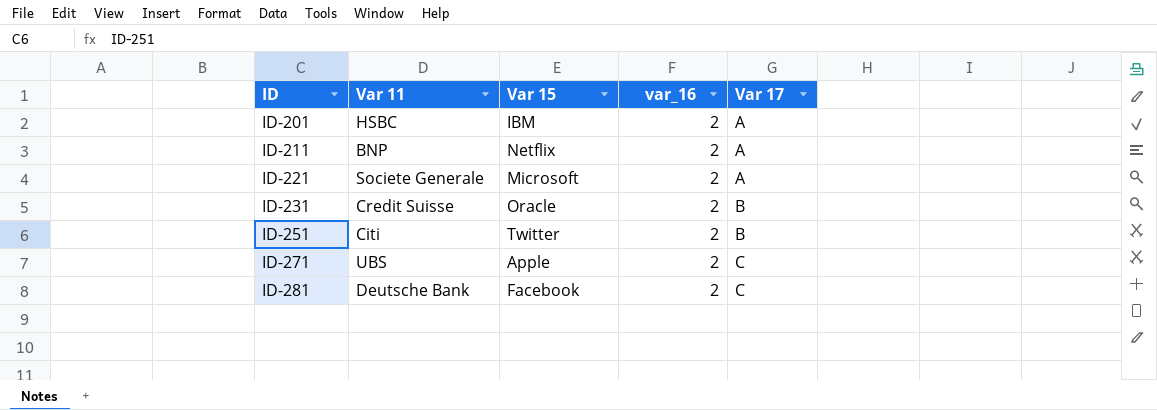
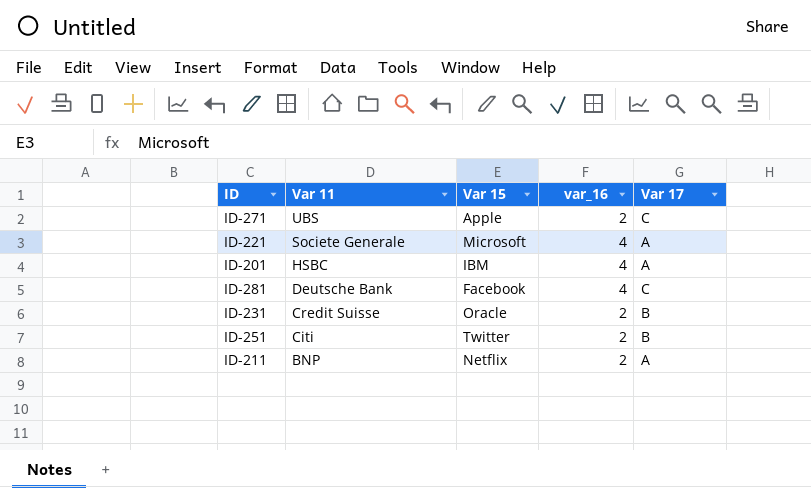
row order: ID ascending -> Var 11 descending
ID-221 | var_16: 2 -> 4
ID-201 | var_16: 2 -> 4
ID-281 | var_16: 2 -> 4

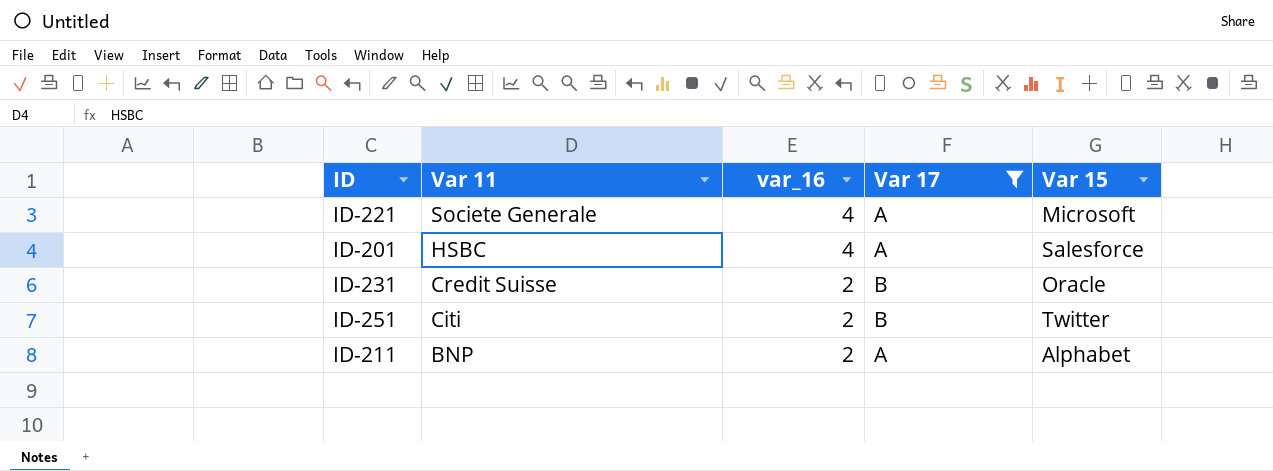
filter: none -> Var 17 != C
column Var 15 | position: 3 -> 5
ID-201 | Var 15: IBM -> Salesforce
ID-211 | Var 15: Netflix -> Alphabet

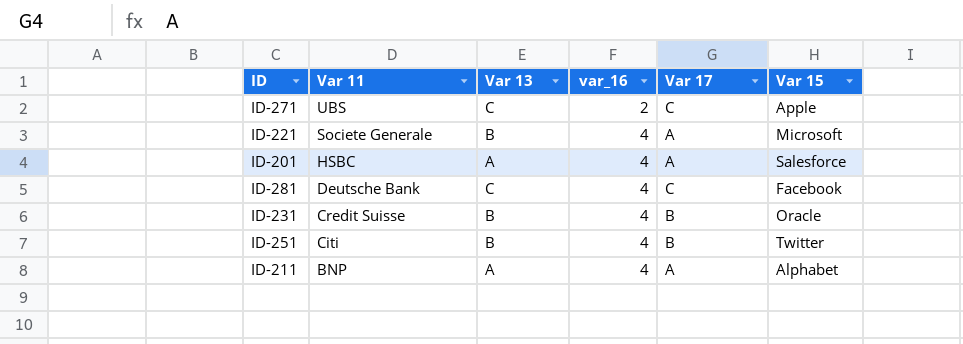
filter: Var 17 != C -> none
column Var 13 | position: none -> 3
ID-231 | var_16: 2 -> 4
ID-251 | var_16: 2 -> 4
ID-211 | var_16: 2 -> 4

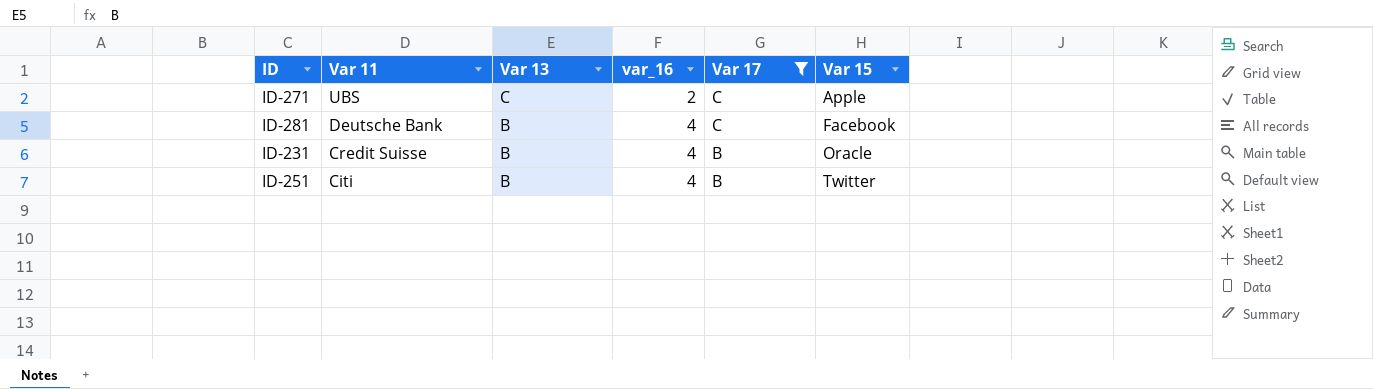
filter: none -> Var 17 != A
ID-281 | Var 13: C -> B

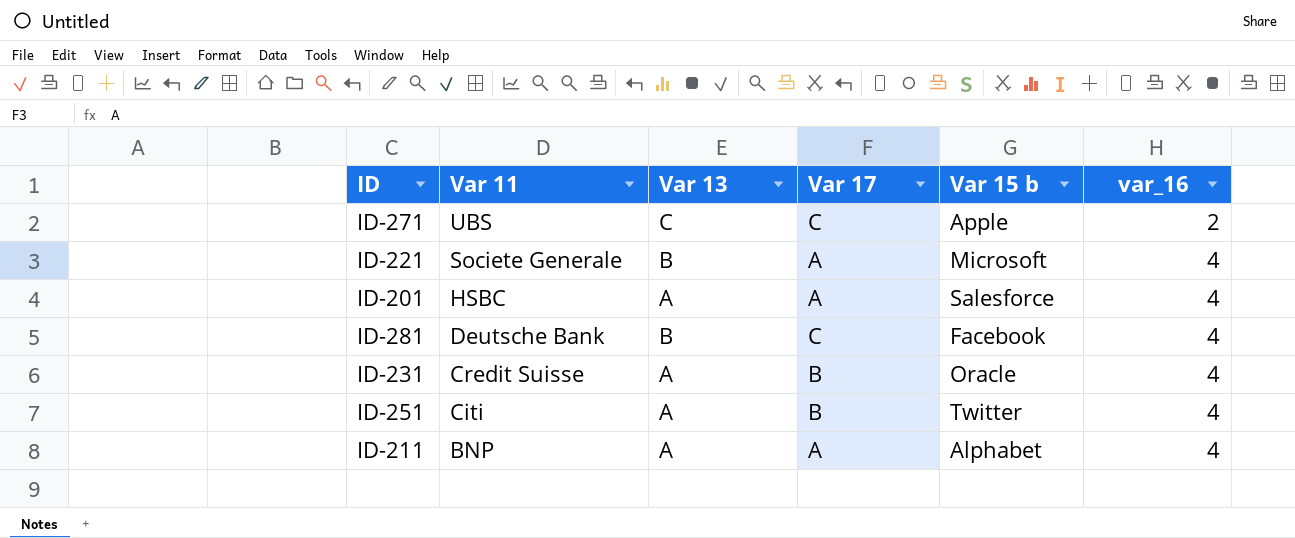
filter: Var 17 != A -> none
column name: Var 15 -> Var 15 b
column var_16 | position: 4 -> 6
ID-231 | Var 13: B -> A
ID-251 | Var 13: B -> A

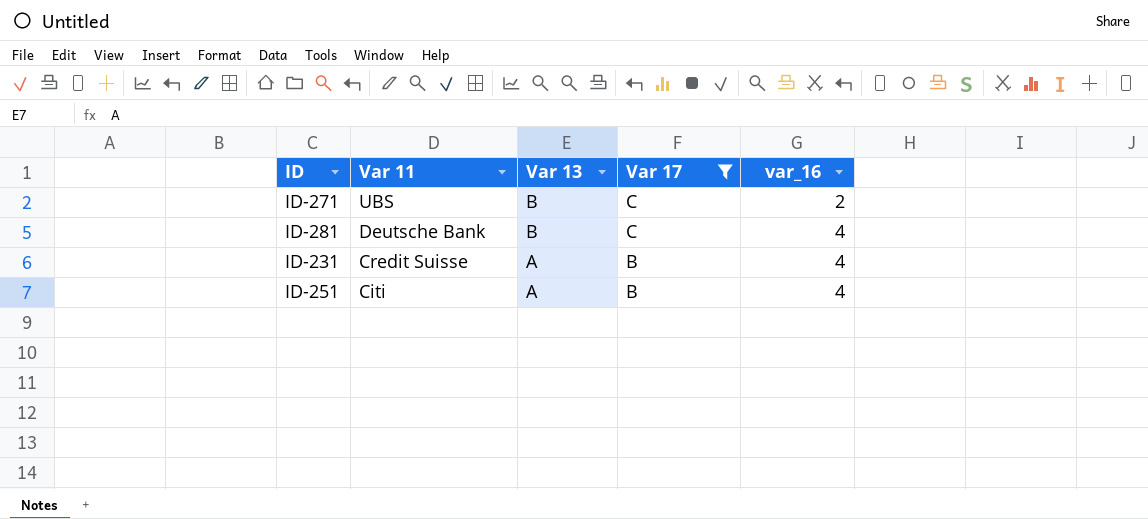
filter: none -> Var 17 != A
column Var 15 b | position: 5 -> none
ID-271 | Var 13: C -> B

